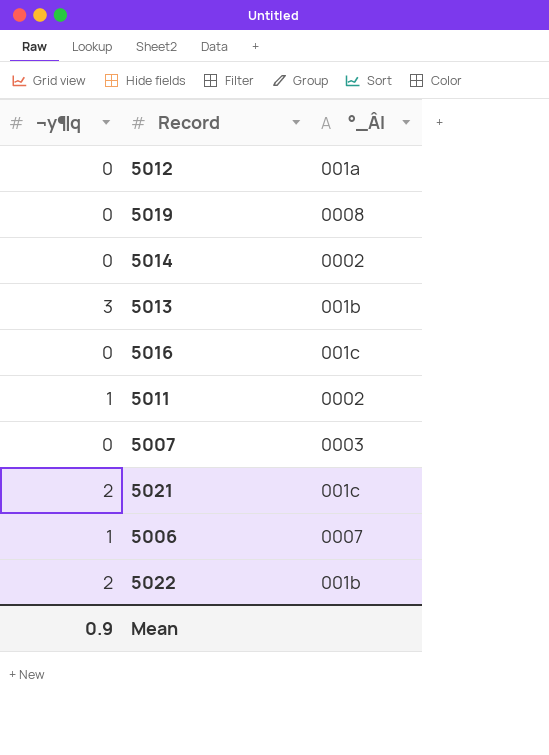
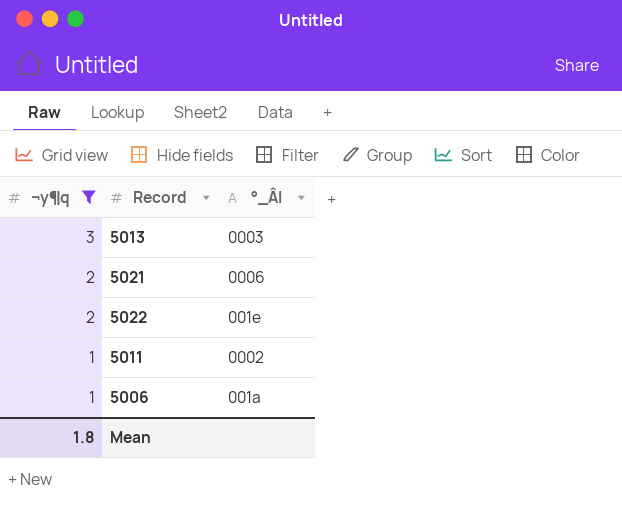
filter: none -> ¬y¶q != 0
row order: none -> ¬y¶q descending
5013 | °_ÂI: 001b -> 0003
5021 | °_ÂI: 001c -> 0006
5022 | °_ÂI: 001b -> 001e
5006 | °_ÂI: 0007 -> 001a
Mean | ¬y¶q: 0.9 -> 1.8

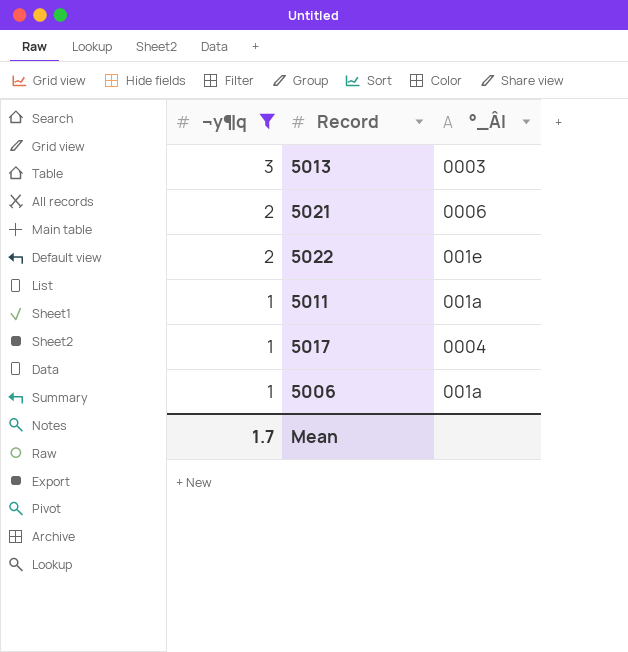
5011 | °_ÂI: 0002 -> 001a
row 5017: none -> 1 | 0004
Mean | ¬y¶q: 1.8 -> 1.7

